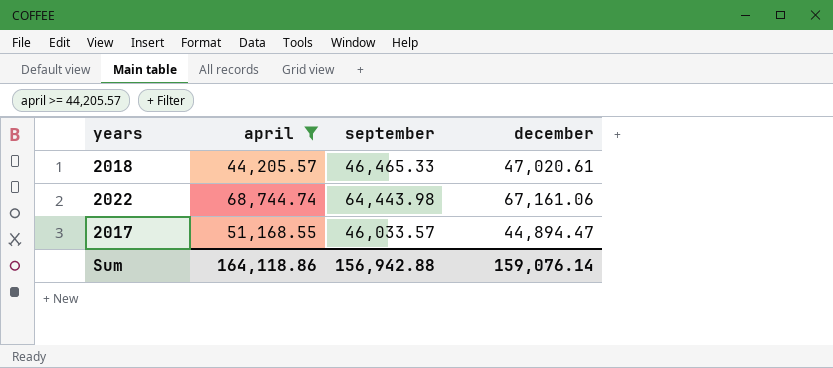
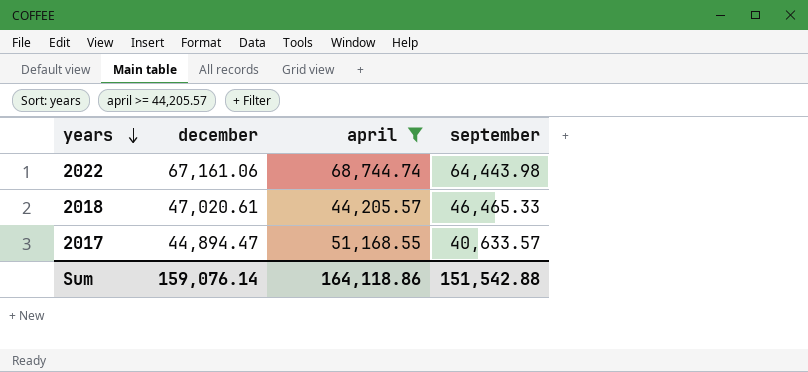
row order: none -> years descending
column december | position: 4 -> 2
2017 | september: 46,033.57 -> 40,633.57
Sum | september: 156,942.88 -> 151,542.88

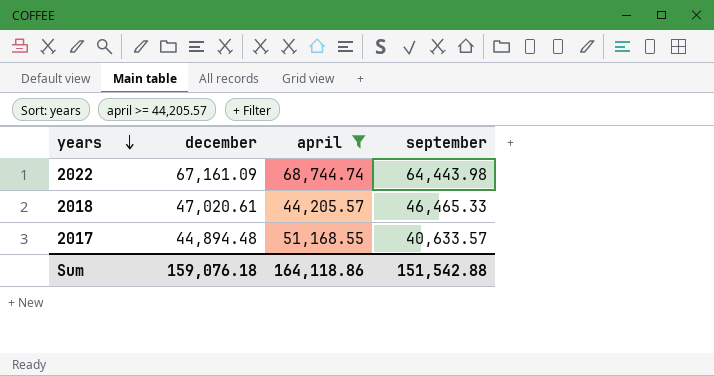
2022 | december: 67,161.06 -> 67,161.09
2017 | december: 44,894.47 -> 44,894.48
Sum | december: 159,076.14 -> 159,076.18

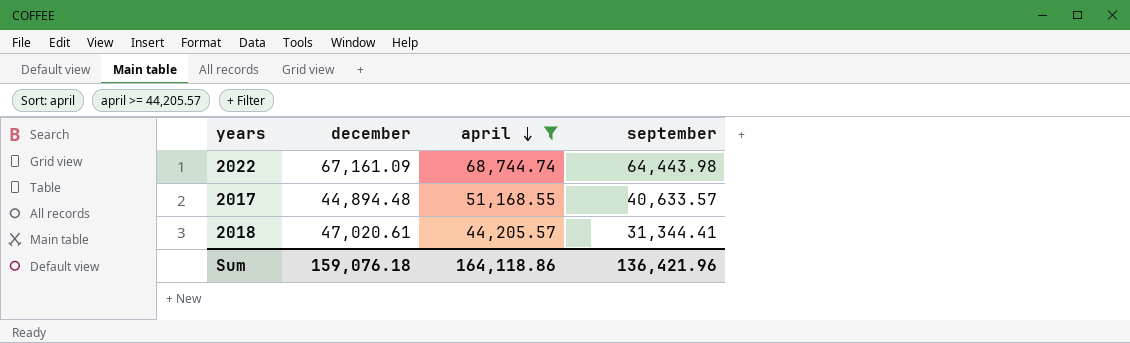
row order: years descending -> april descending
2018 | september: 46,465.33 -> 31,344.41
Sum | september: 151,542.88 -> 136,421.96

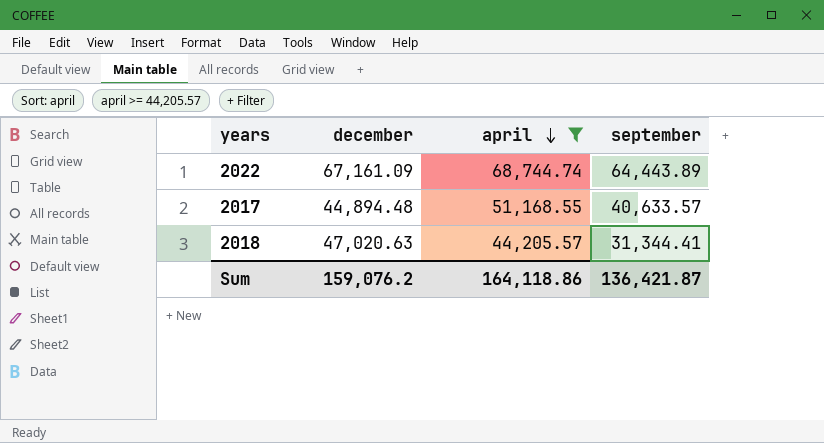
2022 | september: 64,443.98 -> 64,443.89
2018 | december: 47,020.61 -> 47,020.63
Sum | december: 159,076.18 -> 159,076.2
Sum | september: 136,421.96 -> 136,421.87

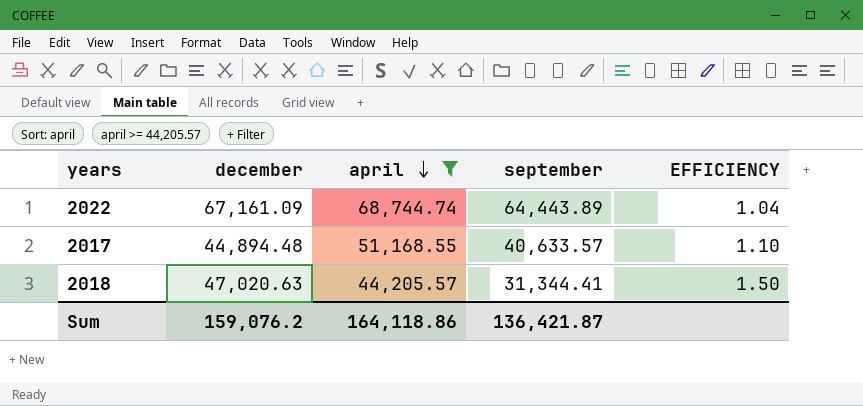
column EFFICIENCY | formula: none -> [december] / [september]

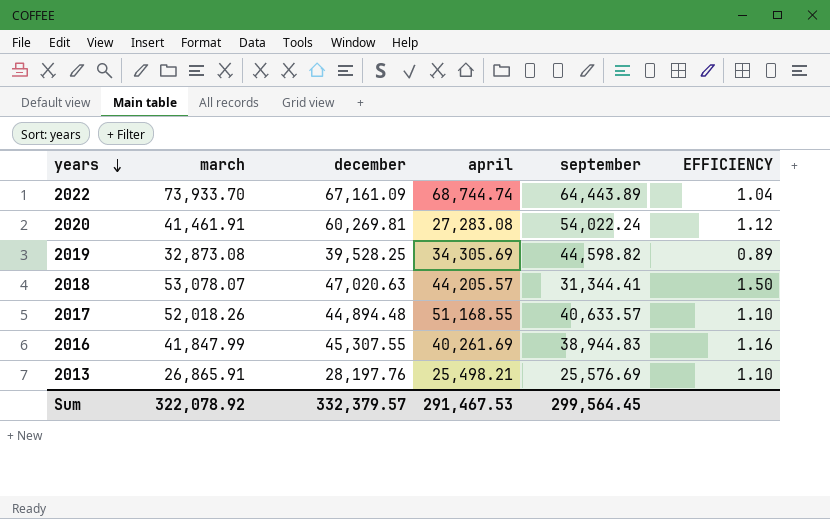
filter: april >= 44,205.57 -> none
row order: april descending -> years descending
column march | position: none -> 2
Sum | december: 159,076.2 -> 332,379.57
Sum | april: 164,118.86 -> 291,467.53
Sum | september: 136,421.87 -> 299,564.45

